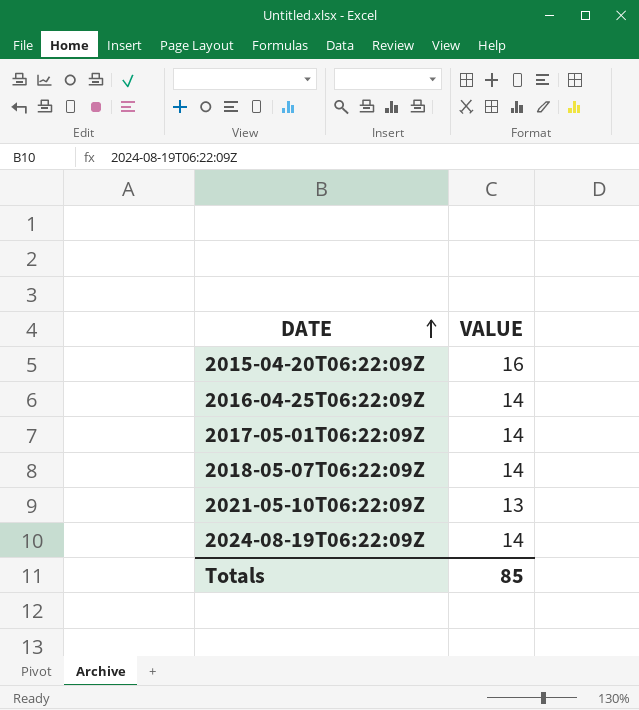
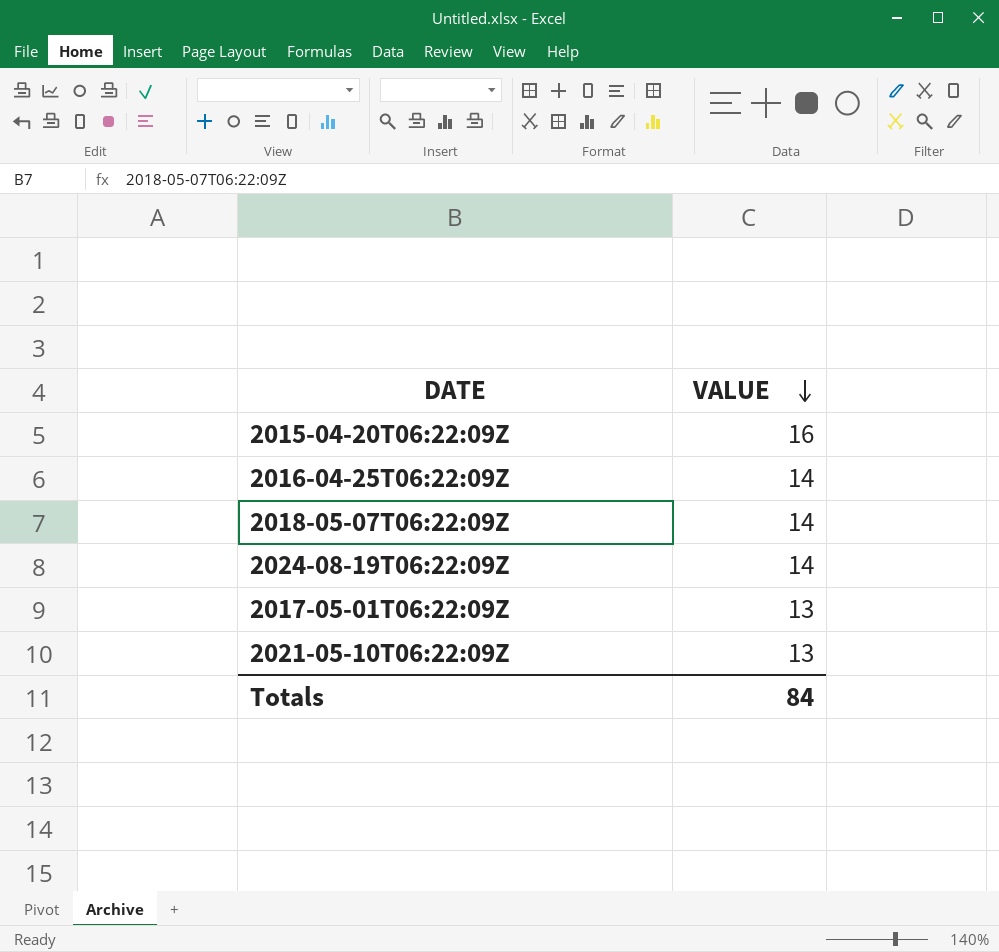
row order: DATE ascending -> VALUE descending
2017-05-01T06:22:09Z | VALUE: 14 -> 13
Totals | VALUE: 85 -> 84

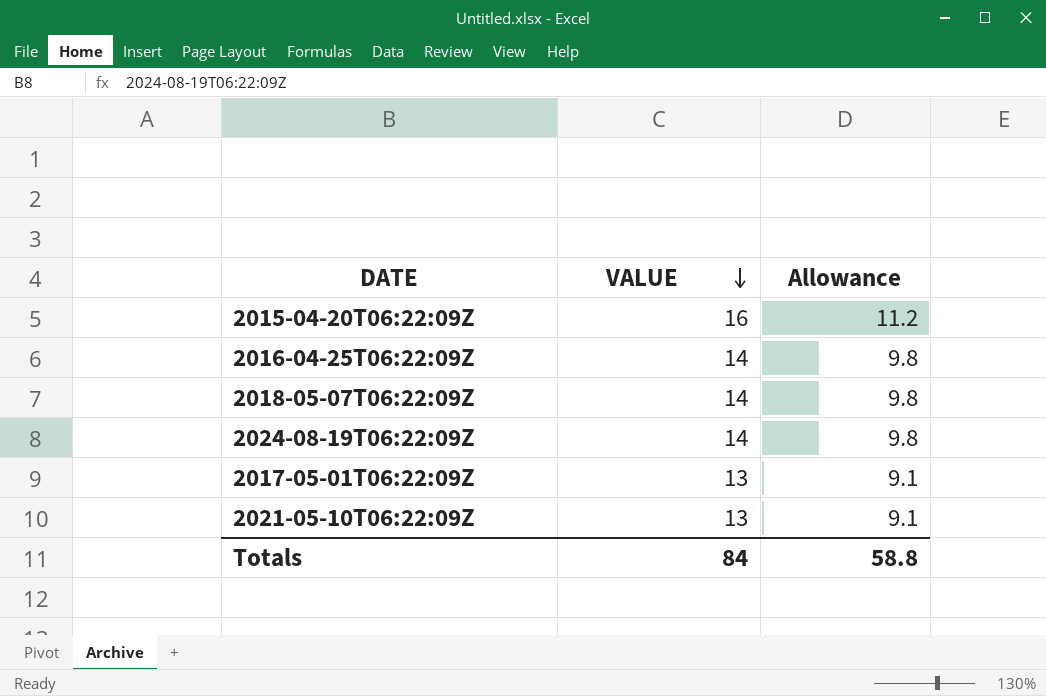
column Allowance | formula: none -> [VALUE] * 0.7

